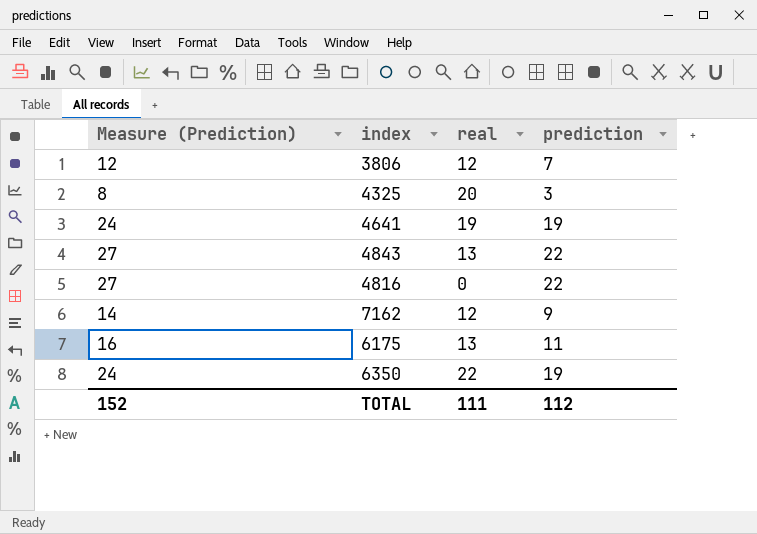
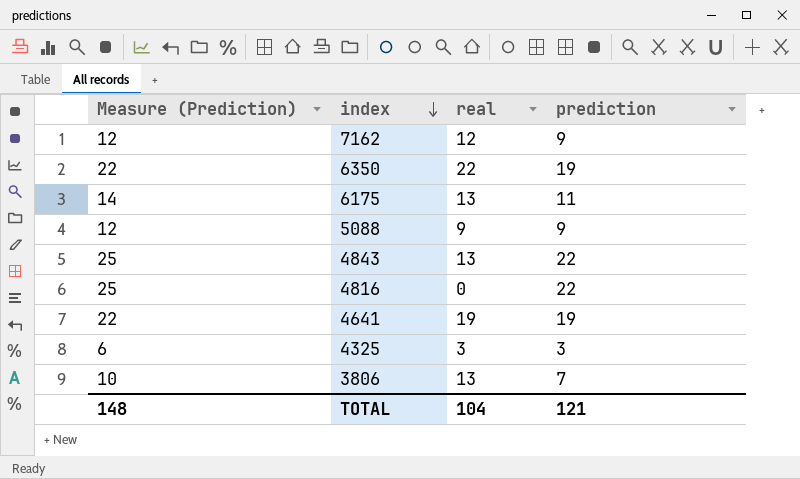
row order: none -> index descending
column Measure (Prediction) | formula: [prediction] + 5 -> [prediction] + 3
row 5088: none -> 12 | 9 | 9
4325 | real: 20 -> 3
3806 | real: 12 -> 13
TOTAL | Measure (Prediction): 152 -> 148
TOTAL | real: 111 -> 104
TOTAL | prediction: 112 -> 121

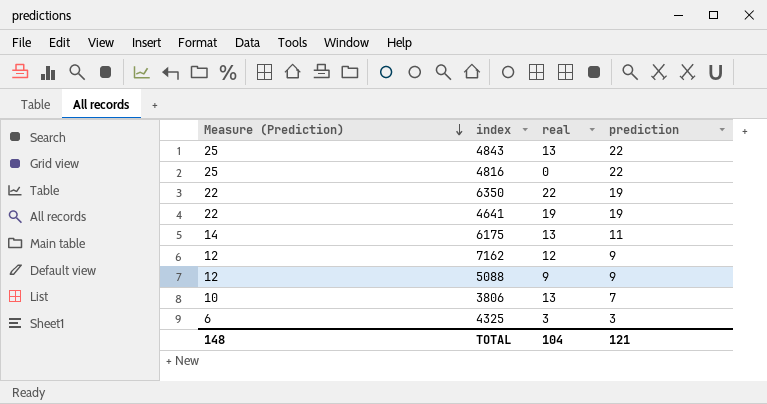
row order: index descending -> Measure (Prediction) descending

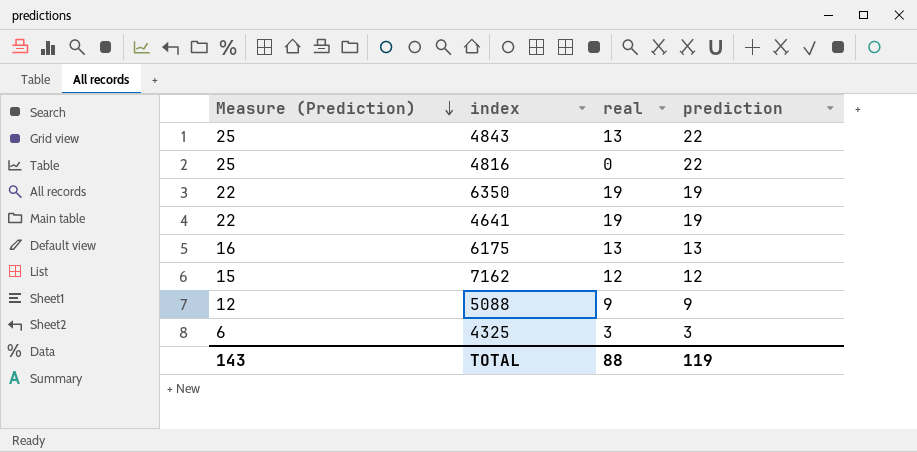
row 3806: 10 | 13 | 7 -> none
6350 | real: 22 -> 19
6175 | Measure (Prediction): 14 -> 16
6175 | prediction: 11 -> 13
7162 | Measure (Prediction): 12 -> 15
7162 | prediction: 9 -> 12
TOTAL | Measure (Prediction): 148 -> 143
TOTAL | real: 104 -> 88
TOTAL | prediction: 121 -> 119

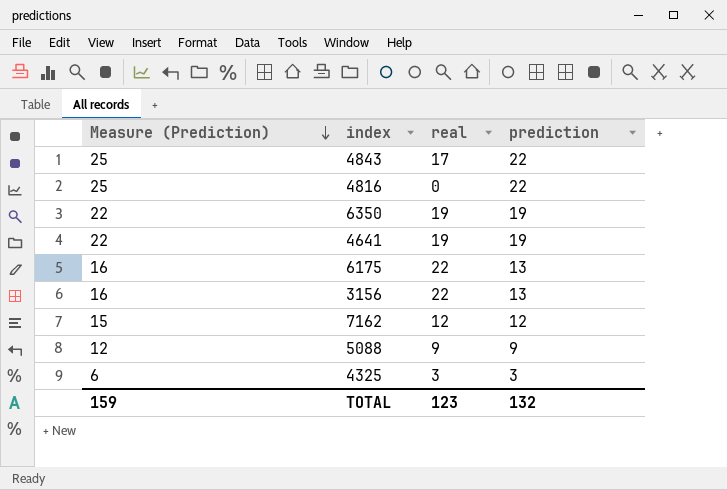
4843 | real: 13 -> 17
6175 | real: 13 -> 22
row 3156: none -> 16 | 22 | 13
TOTAL | Measure (Prediction): 143 -> 159
TOTAL | real: 88 -> 123
TOTAL | prediction: 119 -> 132

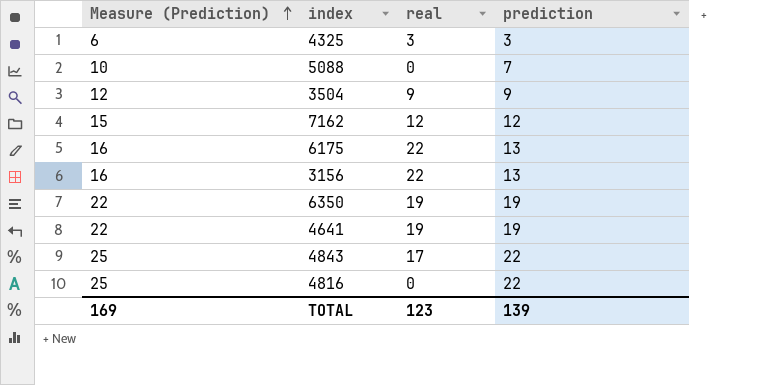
row order: Measure (Prediction) descending -> Measure (Prediction) ascending
5088 | Measure (Prediction): 12 -> 10
5088 | real: 9 -> 0
5088 | prediction: 9 -> 7
row 3504: none -> 12 | 9 | 9
TOTAL | Measure (Prediction): 159 -> 169
TOTAL | prediction: 132 -> 139

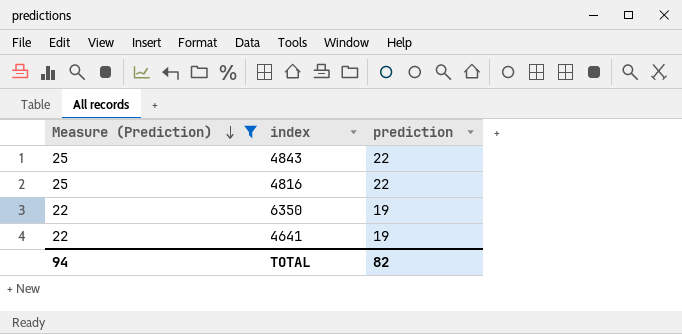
filter: none -> Measure (Prediction) >= 22
row order: Measure (Prediction) ascending -> Measure (Prediction) descending
column real | position: 3 -> none
TOTAL | Measure (Prediction): 169 -> 94
TOTAL | prediction: 139 -> 82

